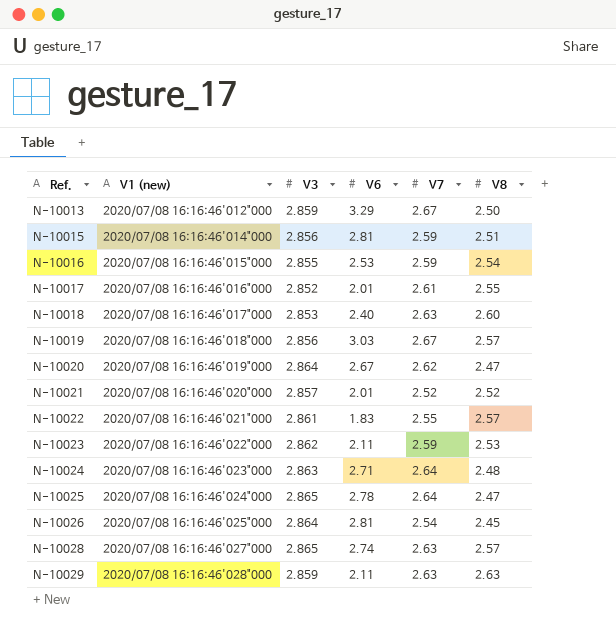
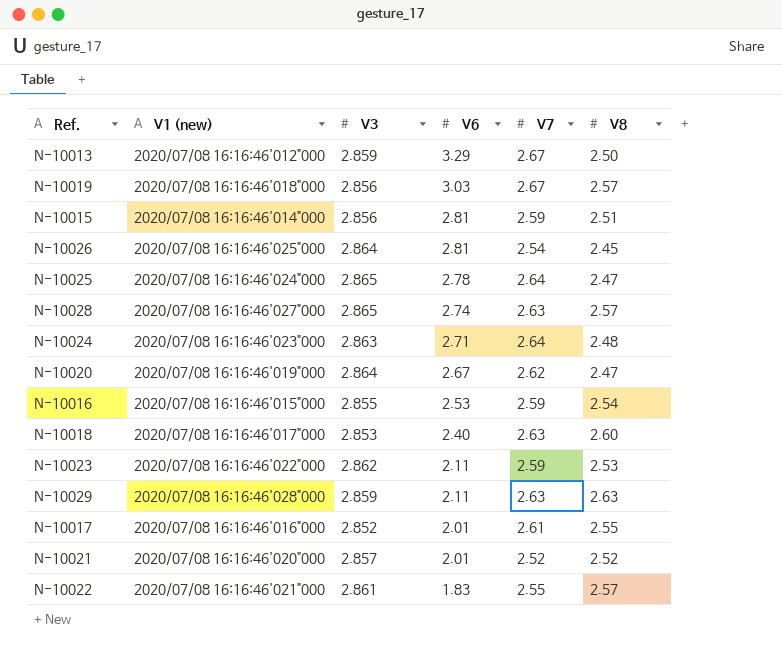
row order: Ref. ascending -> V6 descending

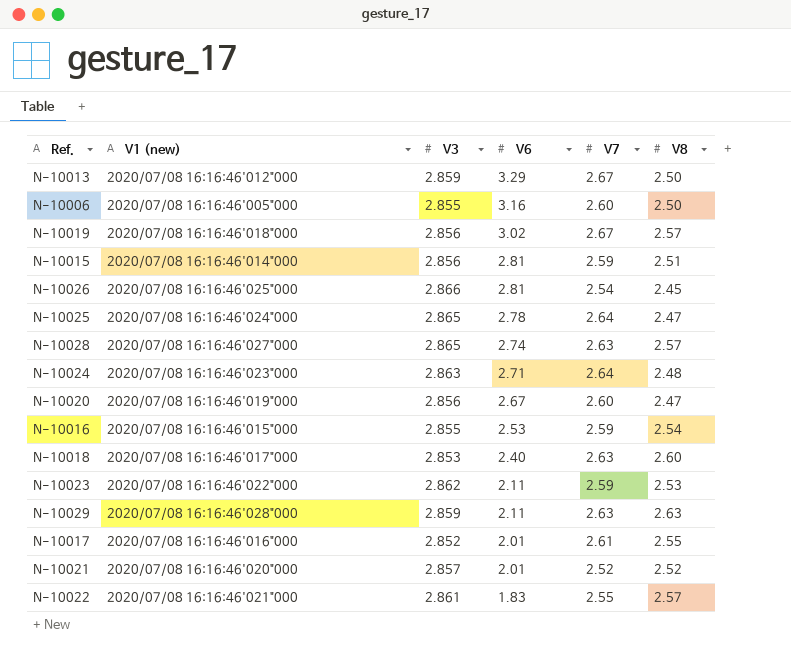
row N-10006: none -> 2020/07/08 16:16:46'005"000 | 2.855 | 3.16 | 2.60 | 2.50
N-10019 | V6: 3.03 -> 3.02
N-10026 | V3: 2.864 -> 2.866
N-10020 | V3: 2.864 -> 2.856
N-10020 | V7: 2.62 -> 2.60

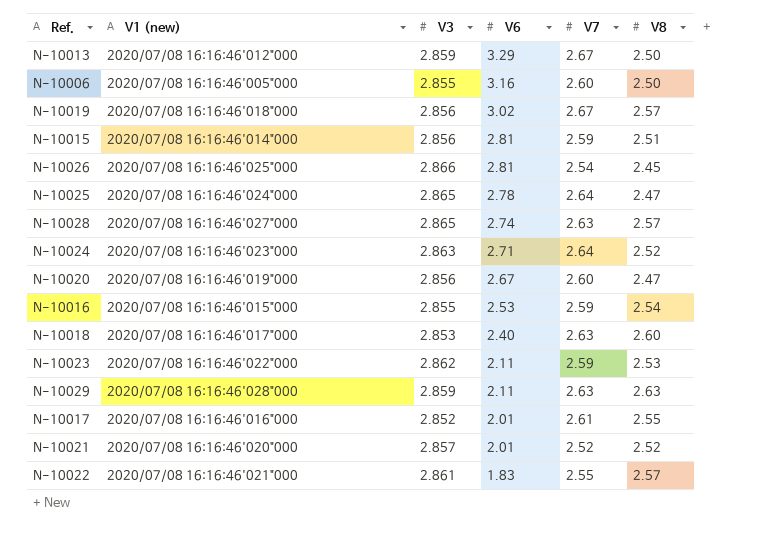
N-10024 | V8: 2.48 -> 2.52

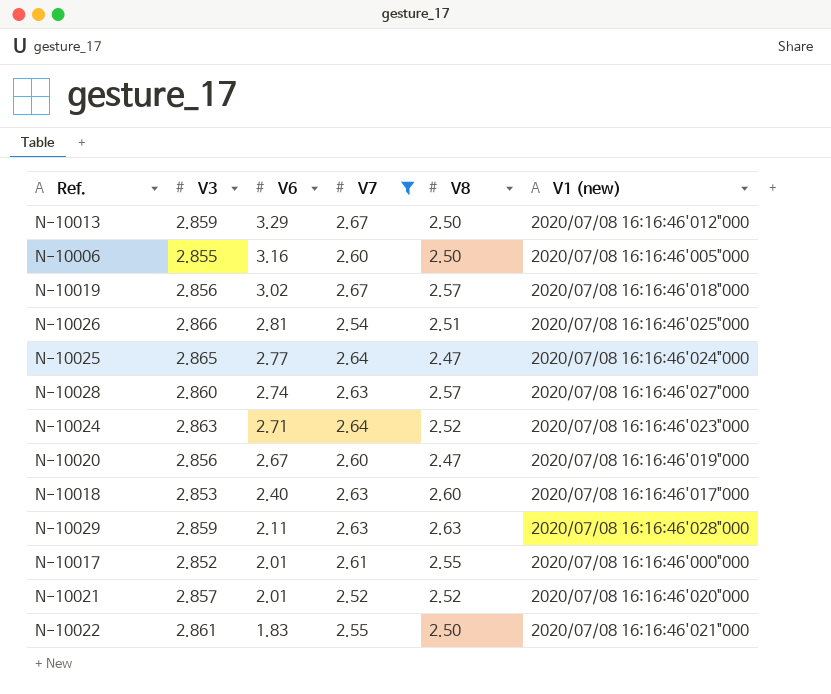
filter: none -> V7 != 2.59
column V1 (new) | position: 2 -> 6
N-10026 | V8: 2.45 -> 2.51
N-10025 | V6: 2.78 -> 2.77
N-10028 | V3: 2.865 -> 2.860
N-10017 | V1 (new): 2020/07/08 16:16:46'016"000 -> 2020/07/08 16:16:46'000"000
N-10022 | V8: 2.57 -> 2.50

